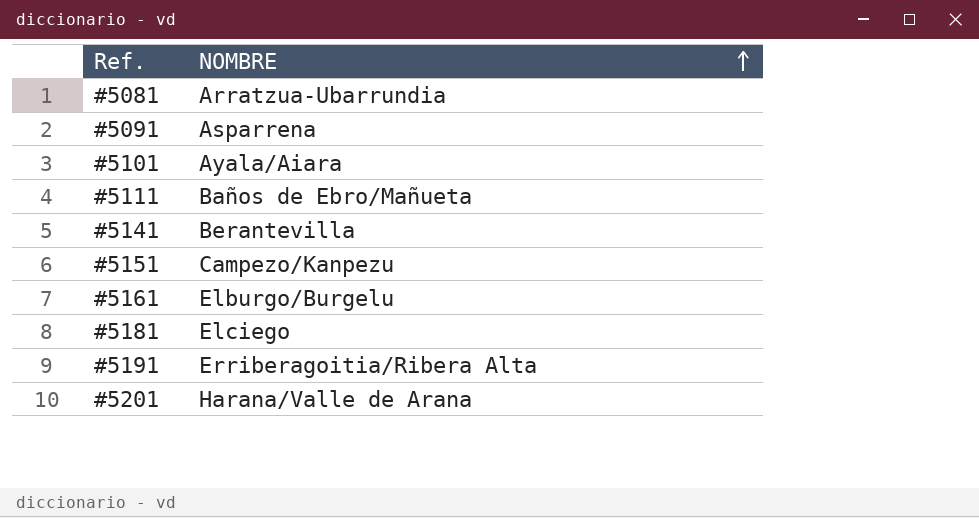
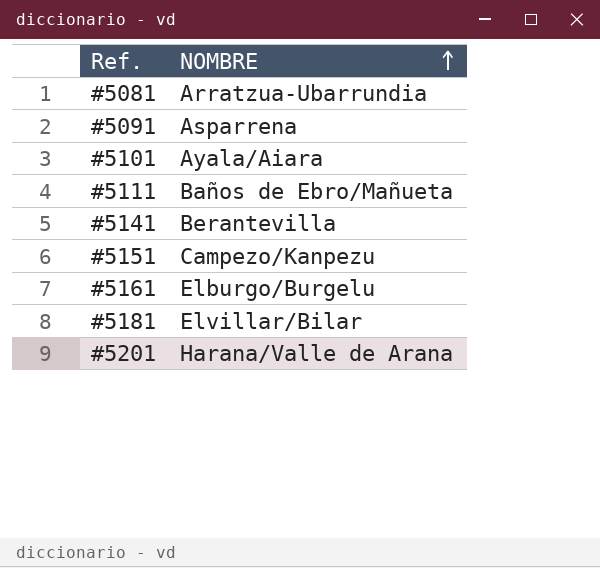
row #5191: Erriberagoitia/Ribera Alta -> none
#5181 | NOMBRE: Elciego -> Elvillar/Bilar

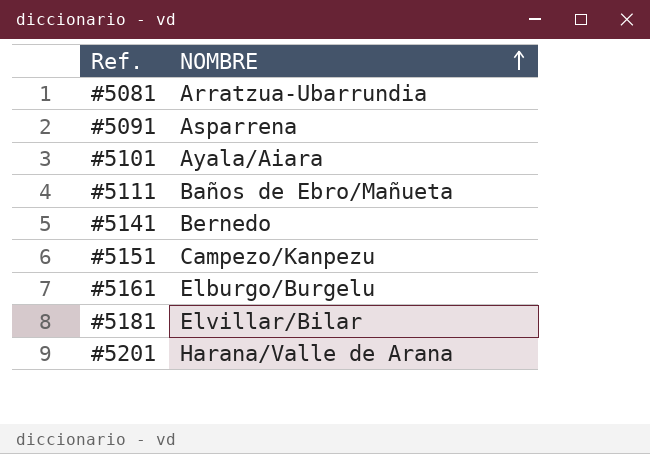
#5141 | NOMBRE: Berantevilla -> Bernedo

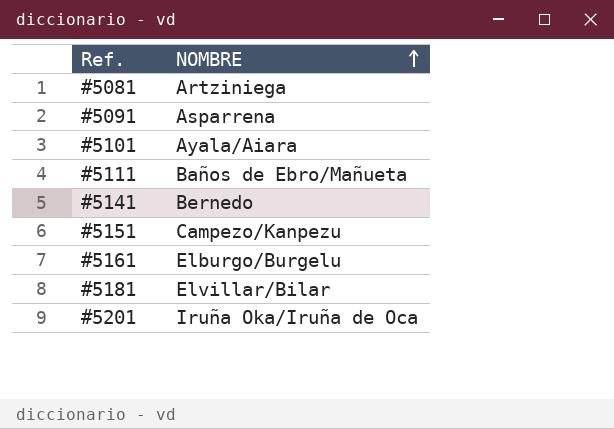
#5081 | NOMBRE: Arratzua-Ubarrundia -> Artziniega
#5201 | NOMBRE: Harana/Valle de Arana -> Iruña Oka/Iruña de Oca

